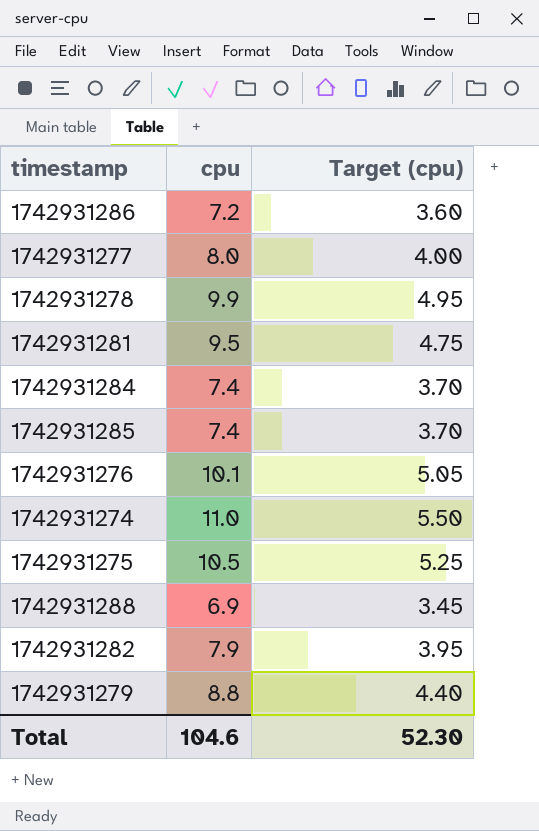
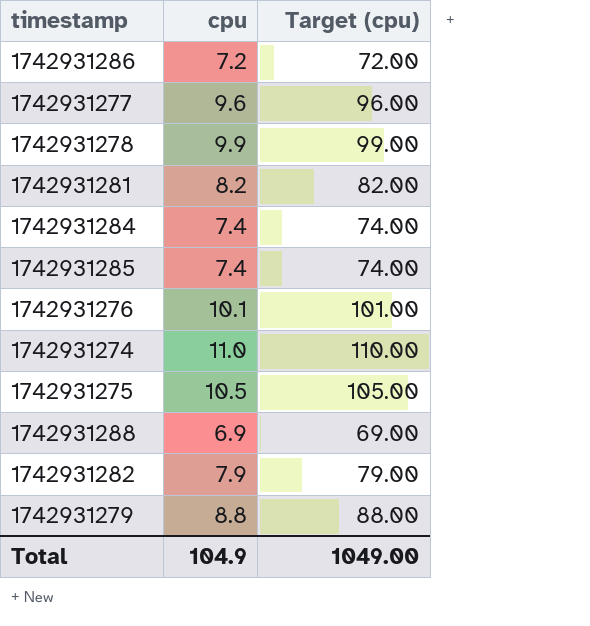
column Target (cpu) | formula: [cpu] * 0.5 -> [cpu] * 10
1742931277 | cpu: 8.0 -> 9.6
1742931281 | cpu: 9.5 -> 8.2
Total | cpu: 104.6 -> 104.9
Total | Target (cpu): 52.30 -> 1049.00

